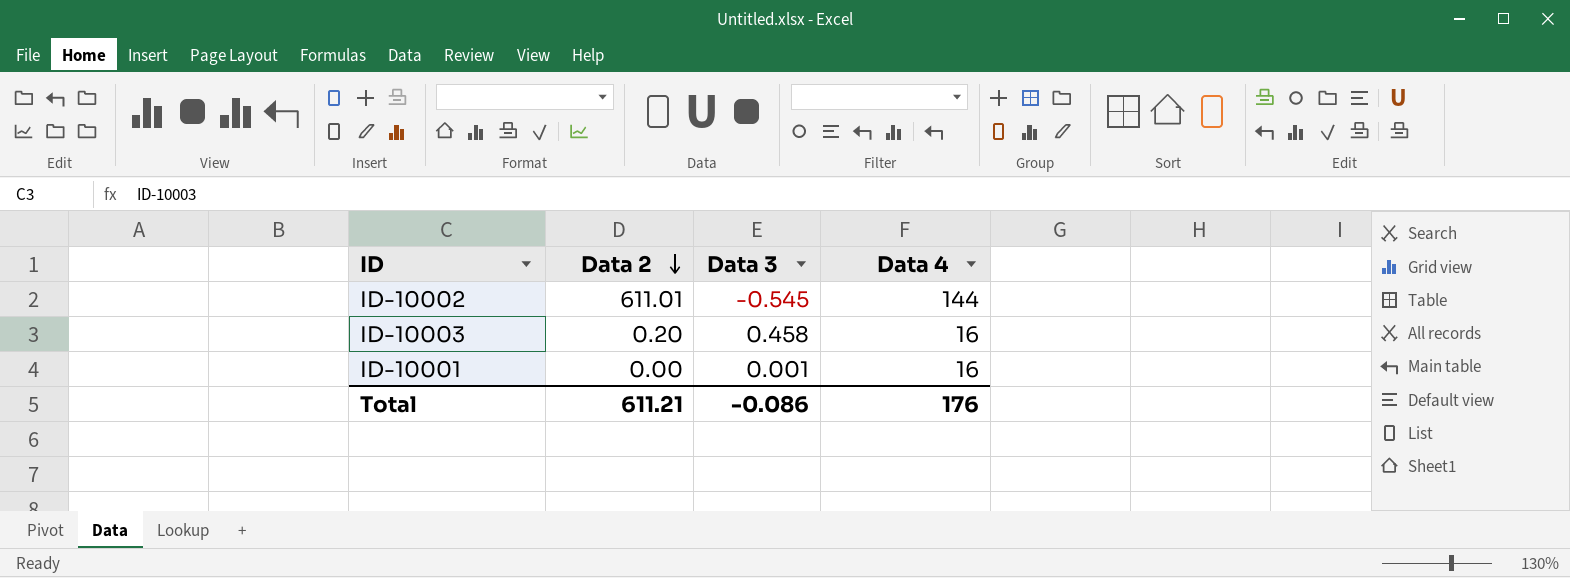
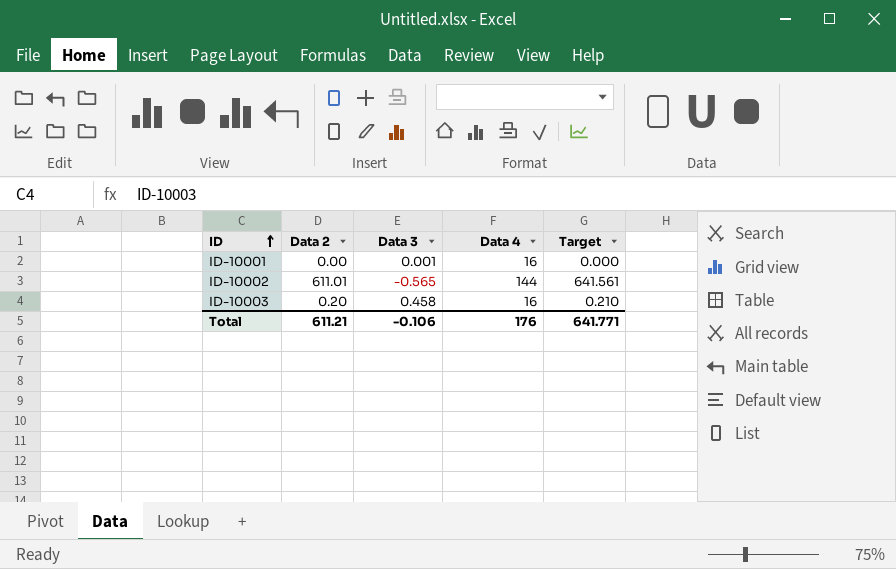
row order: Data 2 descending -> ID ascending
column Target | formula: none -> [Data 2] * 1.05
ID-10002 | Data 3: -0.545 -> -0.565
Total | Data 3: -0.086 -> -0.106

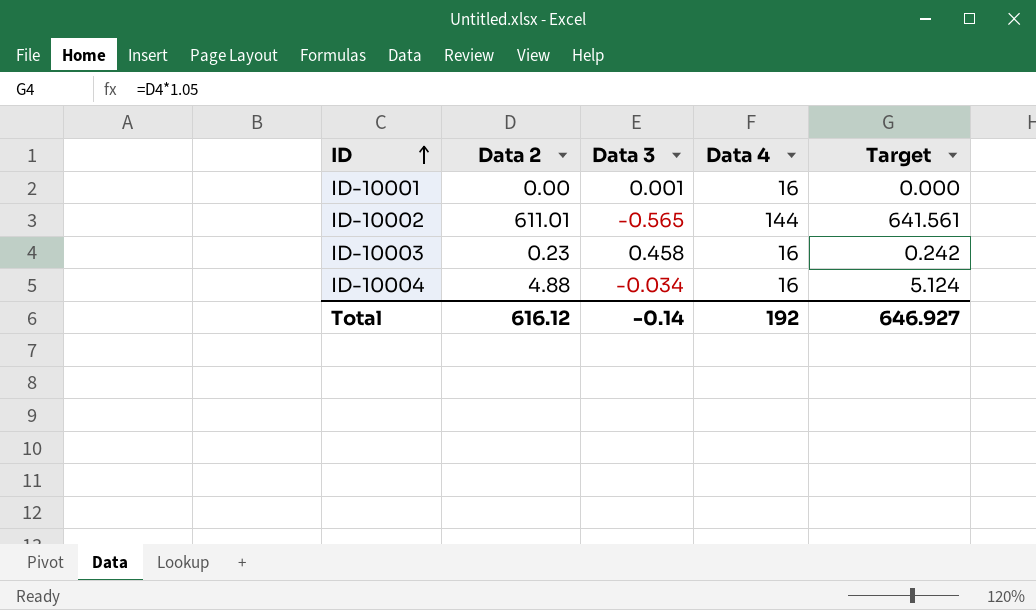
ID-10003 | Data 2: 0.20 -> 0.23
ID-10003 | Target: 0.210 -> 0.242
row ID-10004: none -> 4.88 | -0.034 | 16 | 5.124
Total | Data 2: 611.21 -> 616.12
Total | Data 3: -0.106 -> -0.14
Total | Data 4: 176 -> 192
Total | Target: 641.771 -> 646.927

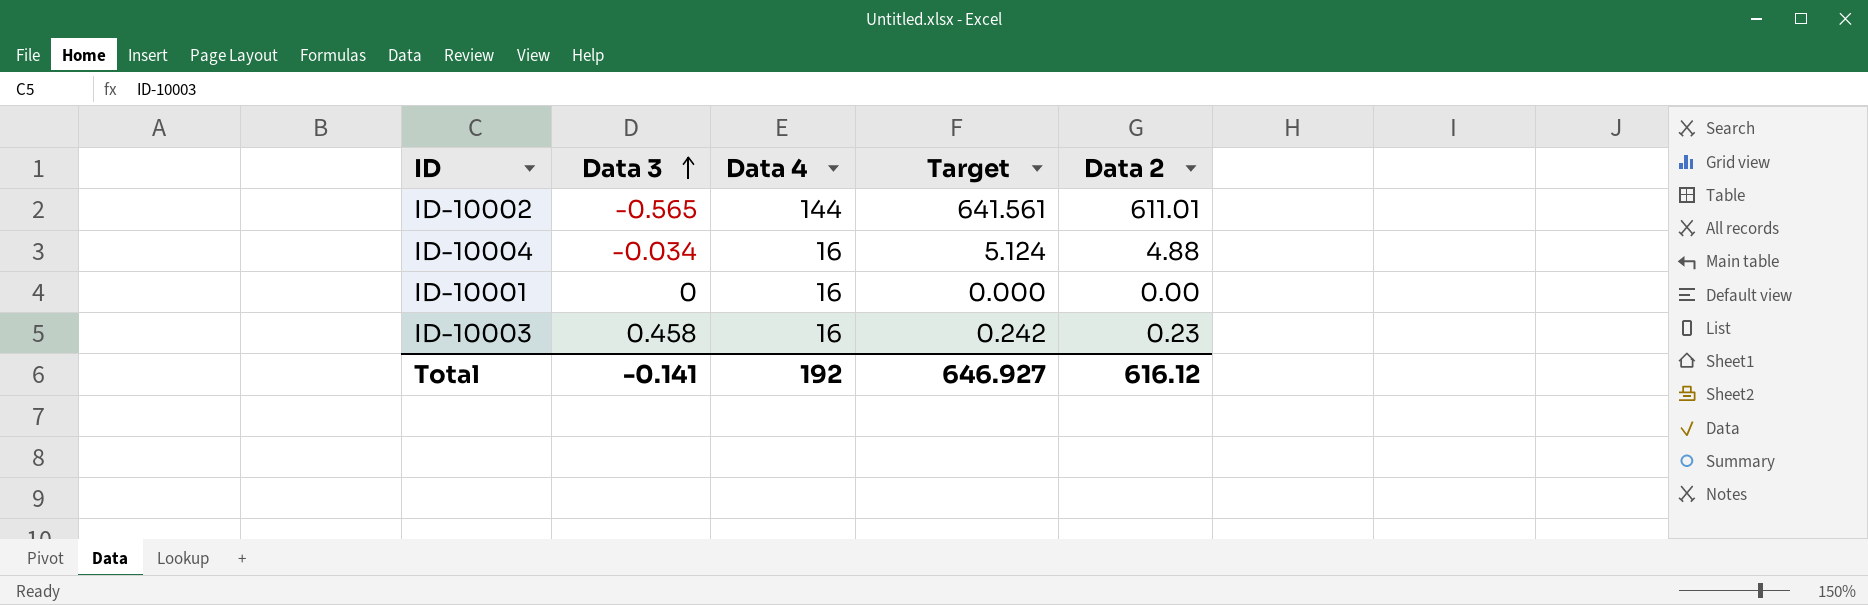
row order: ID ascending -> Data 3 ascending
column Data 2 | position: 2 -> 5
ID-10001 | Data 3: 0.001 -> 0
Total | Data 3: -0.14 -> -0.141

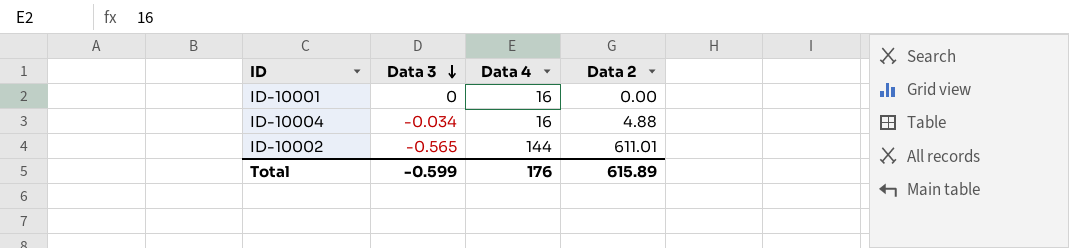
row order: Data 3 ascending -> Data 3 descending
column Target | formula: [Data 2] * 1.05 -> none
row ID-10003: 0.458 | 16 | 0.242 | 0.23 -> none
Total | Data 3: -0.141 -> -0.599
Total | Data 4: 192 -> 176
Total | Data 2: 616.12 -> 615.89

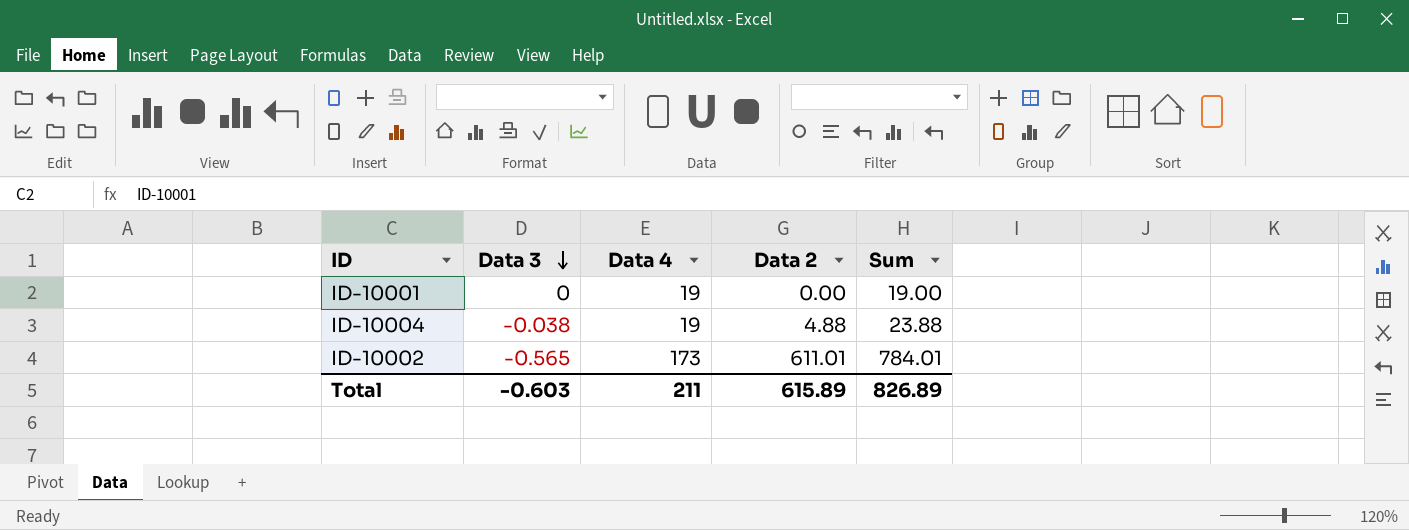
column Sum | formula: none -> [Data 4] + [Data 2]
ID-10001 | Data 4: 16 -> 19
ID-10004 | Data 3: -0.034 -> -0.038
ID-10004 | Data 4: 16 -> 19
ID-10002 | Data 4: 144 -> 173
Total | Data 3: -0.599 -> -0.603
Total | Data 4: 176 -> 211

